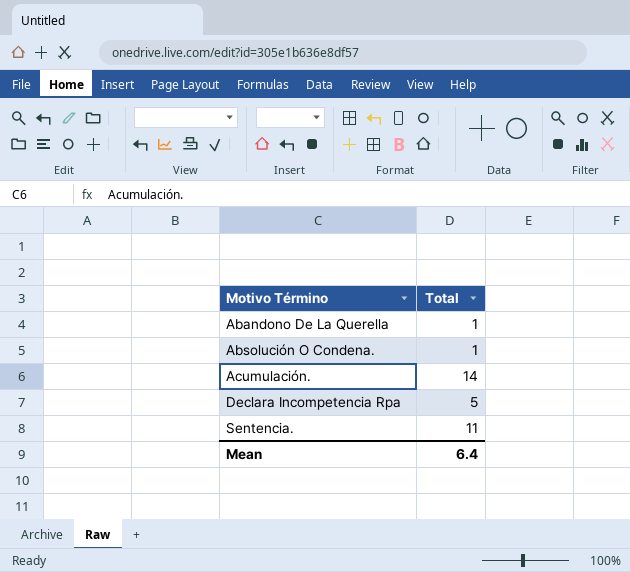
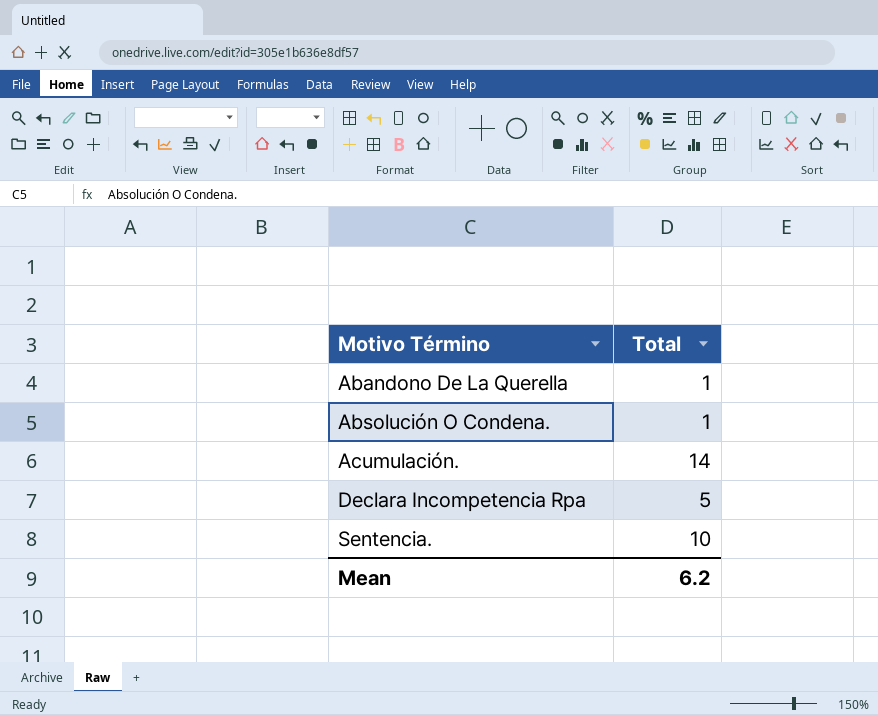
Sentencia. | Total: 11 -> 10
Mean | Total: 6.4 -> 6.2

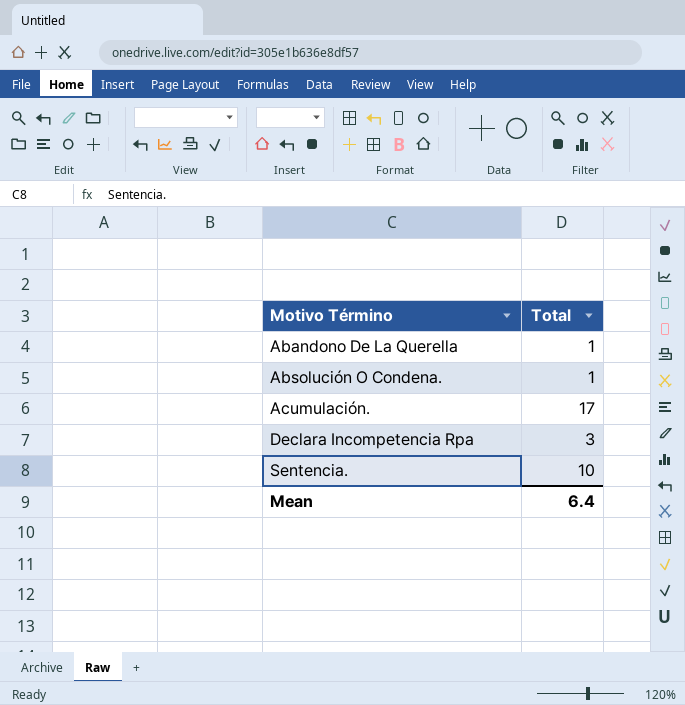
Acumulación. | Total: 14 -> 17
Declara Incompetencia Rpa | Total: 5 -> 3
Mean | Total: 6.2 -> 6.4

